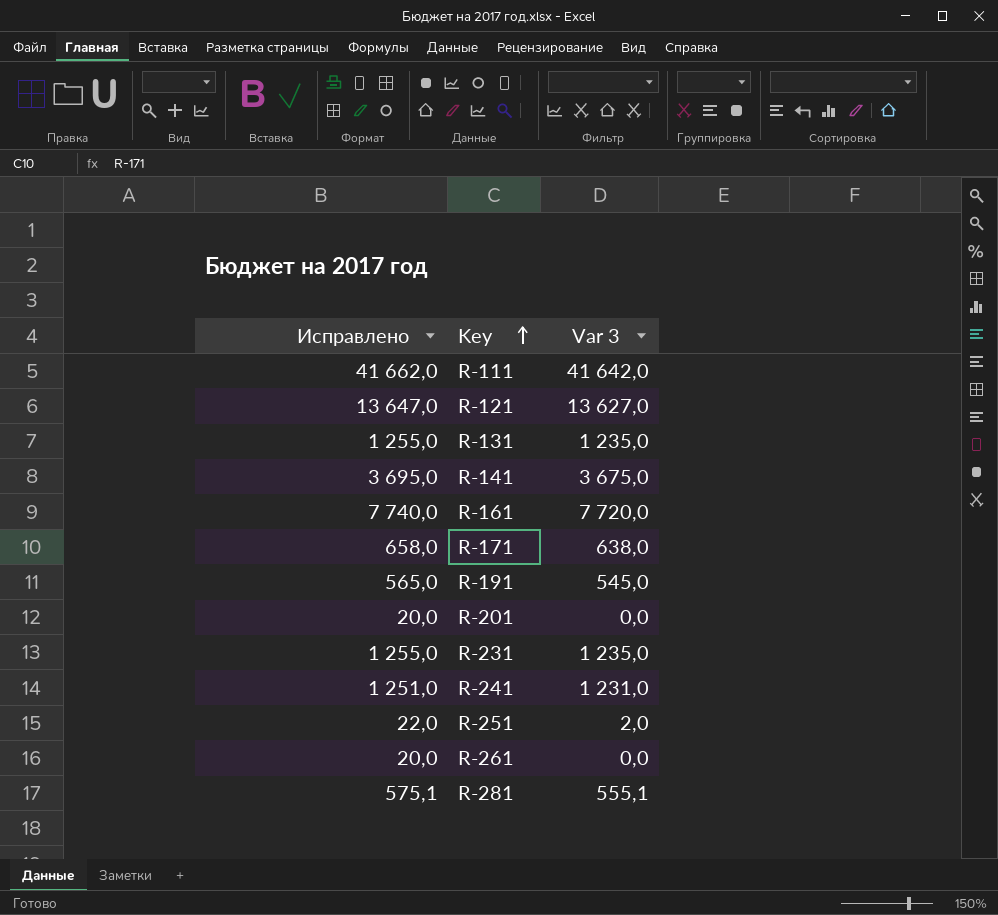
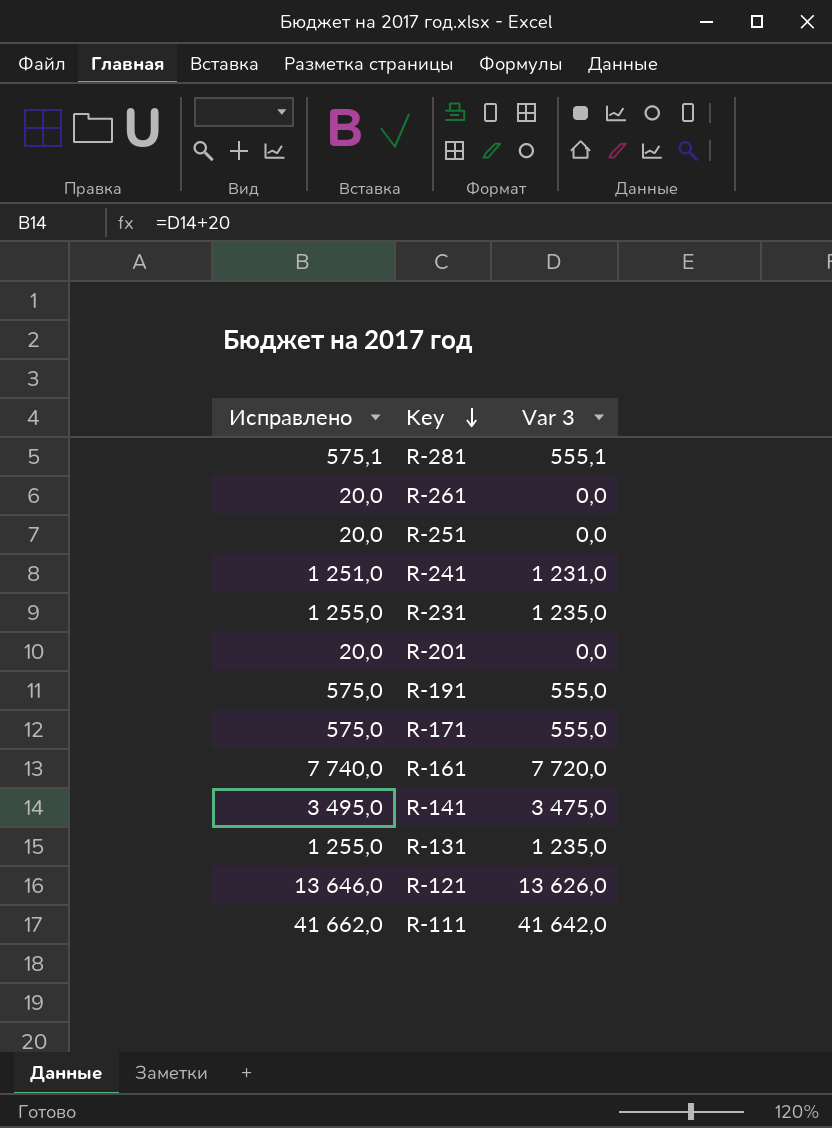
row order: Key ascending -> Key descending
R-251 | Исправлено: 22,0 -> 20,0
R-251 | Var 3: 2,0 -> 0,0
R-191 | Исправлено: 565,0 -> 575,0
R-191 | Var 3: 545,0 -> 555,0
R-171 | Исправлено: 658,0 -> 575,0
R-171 | Var 3: 638,0 -> 555,0
R-141 | Исправлено: 3 695,0 -> 3 495,0
R-141 | Var 3: 3 675,0 -> 3 475,0
R-121 | Исправлено: 13 647,0 -> 13 646,0
R-121 | Var 3: 13 627,0 -> 13 626,0

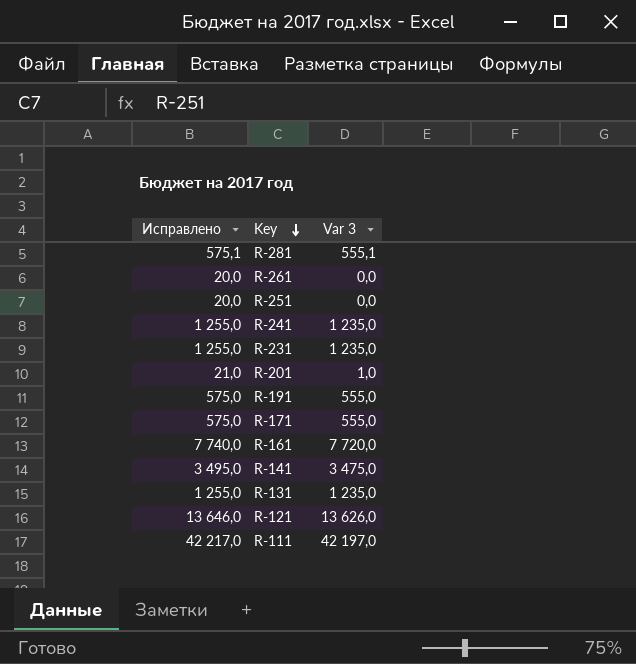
R-241 | Исправлено: 1 251,0 -> 1 255,0
R-241 | Var 3: 1 231,0 -> 1 235,0
R-201 | Исправлено: 20,0 -> 21,0
R-201 | Var 3: 0,0 -> 1,0
R-111 | Исправлено: 41 662,0 -> 42 217,0
R-111 | Var 3: 41 642,0 -> 42 197,0

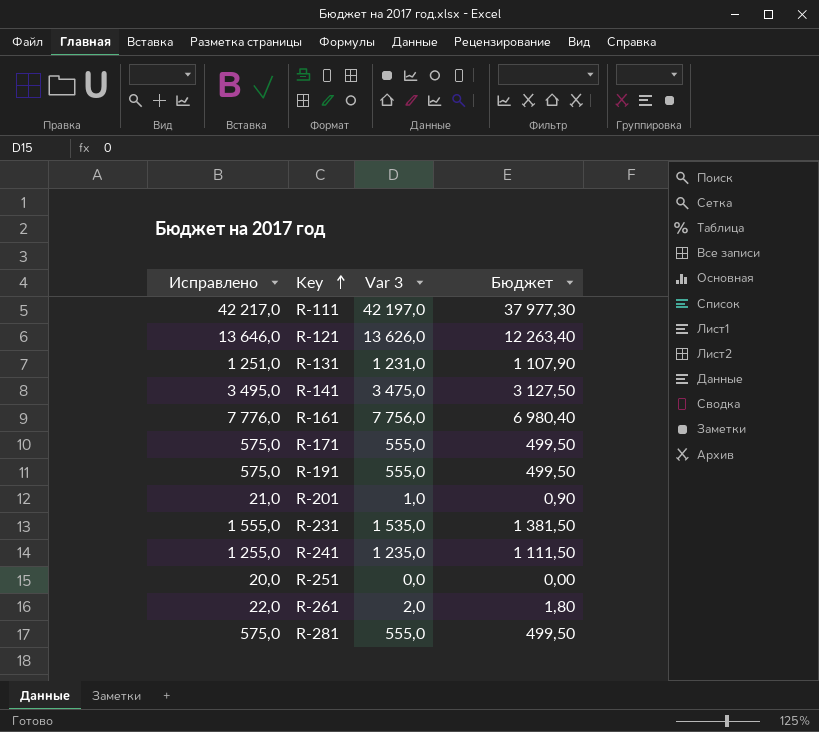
row order: Key descending -> Key ascending
column Бюджет | formula: none -> [Var 3] * 0,9
R-131 | Исправлено: 1 255,0 -> 1 251,0
R-131 | Var 3: 1 235,0 -> 1 231,0
R-161 | Исправлено: 7 740,0 -> 7 776,0
R-161 | Var 3: 7 720,0 -> 7 756,0
R-231 | Исправлено: 1 255,0 -> 1 555,0
R-231 | Var 3: 1 235,0 -> 1 535,0
R-261 | Исправлено: 20,0 -> 22,0
R-261 | Var 3: 0,0 -> 2,0
R-281 | Исправлено: 575,1 -> 575,0
R-281 | Var 3: 555,1 -> 555,0

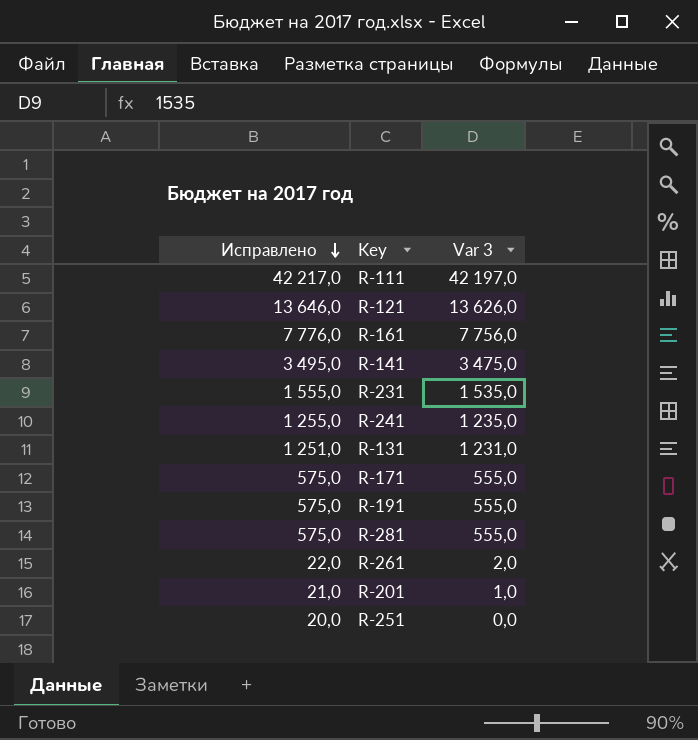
row order: Key ascending -> Исправлено descending
column Бюджет | formula: [Var 3] * 0,9 -> none

